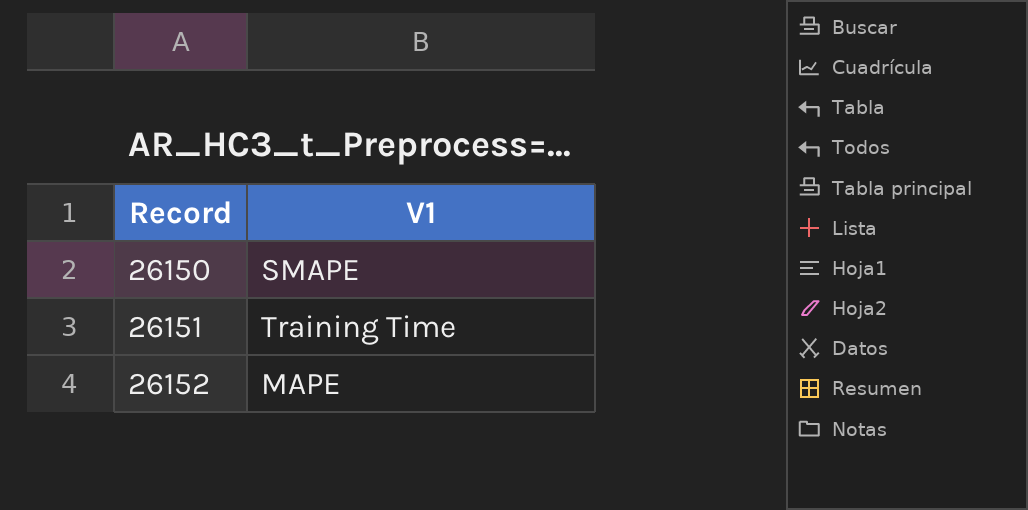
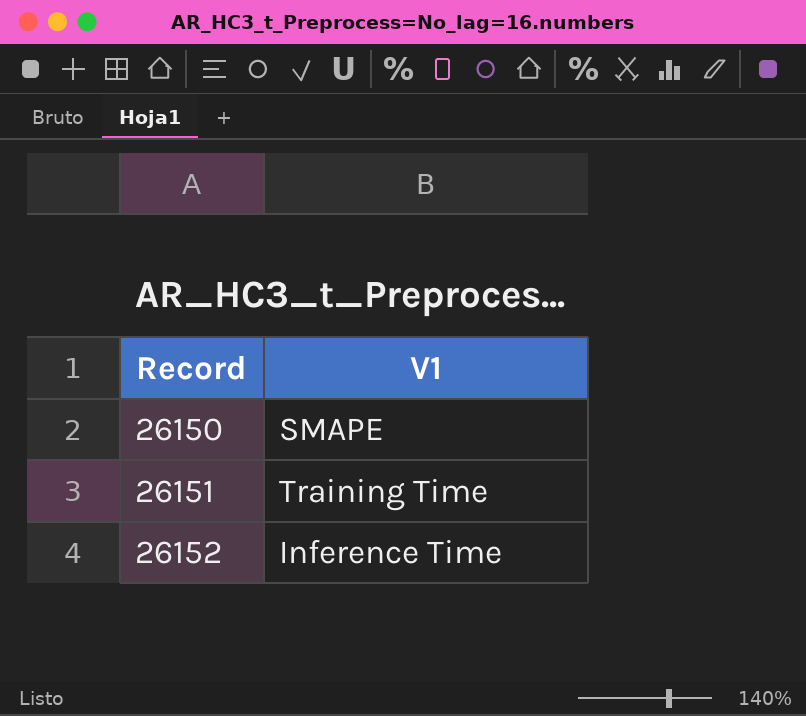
26152 | V1: MAPE -> Inference Time

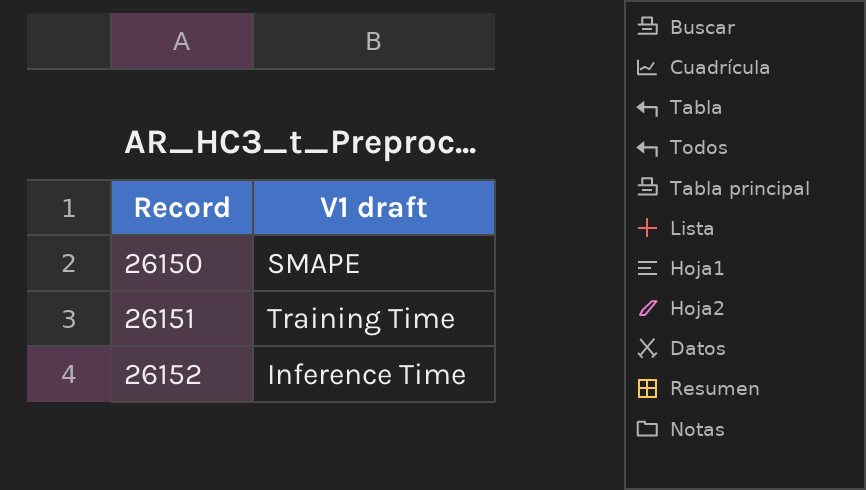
column name: V1 -> V1 draft

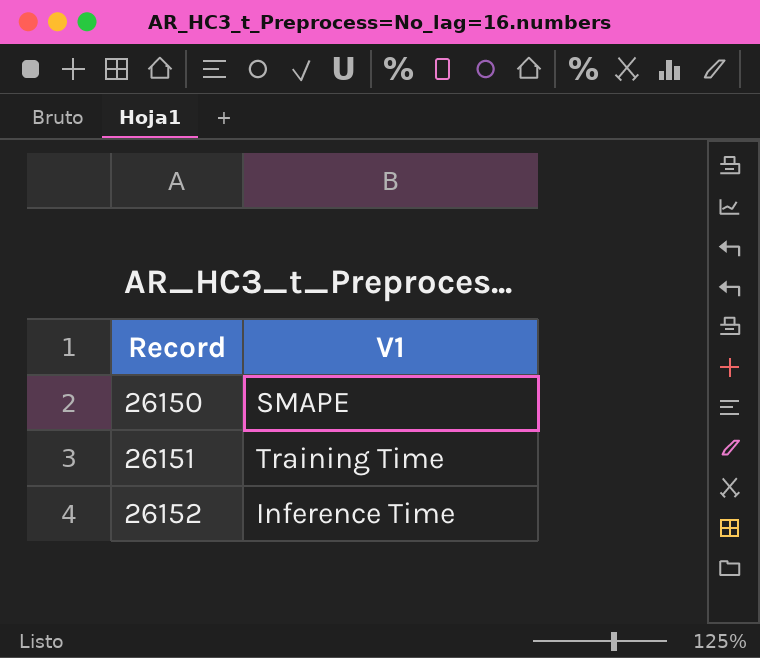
column name: V1 draft -> V1

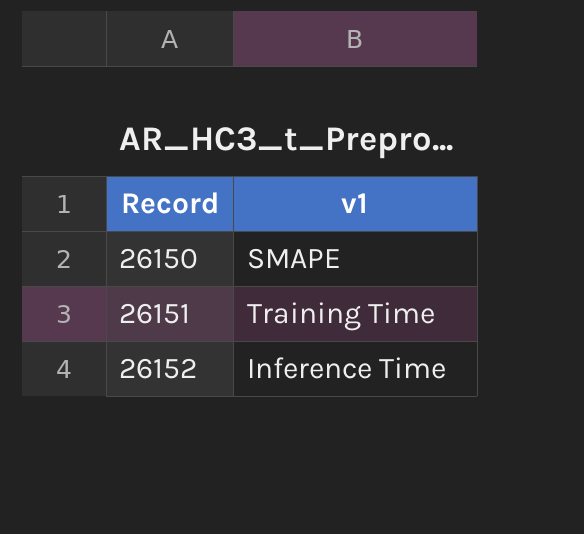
column name: V1 -> v1

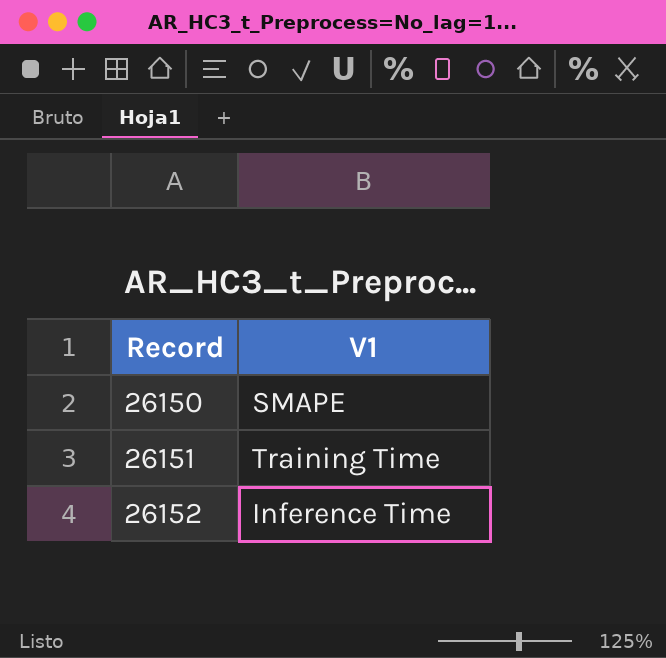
column name: v1 -> V1

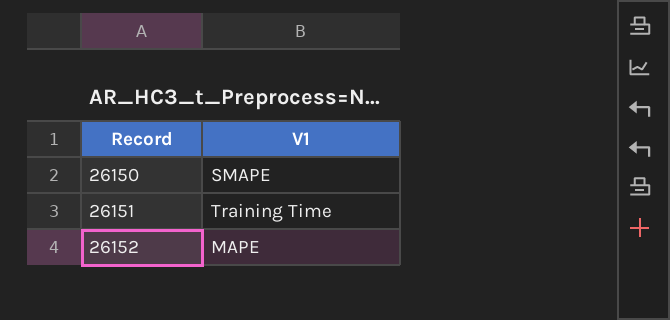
26152 | V1: Inference Time -> MAPE

